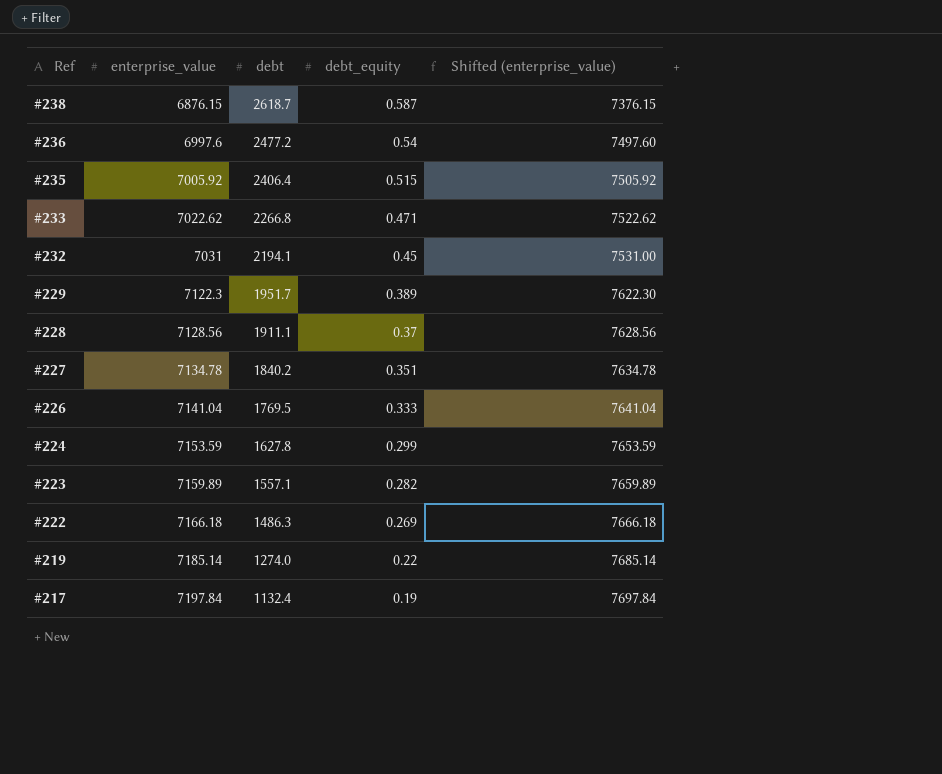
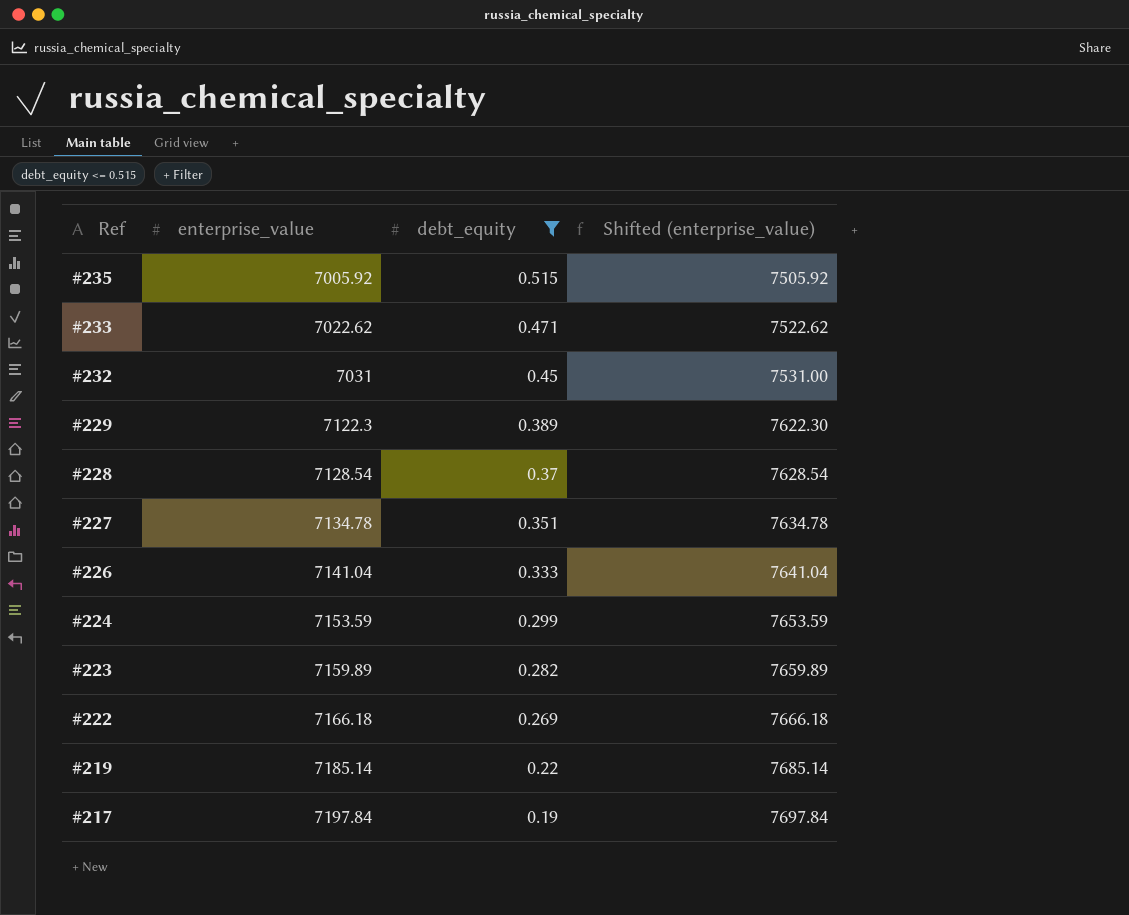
filter: none -> debt_equity <= 0.515
column debt | position: 3 -> none
#228 | enterprise_value: 7128.56 -> 7128.54
#228 | Shifted (enterprise_value): 7628.56 -> 7628.54

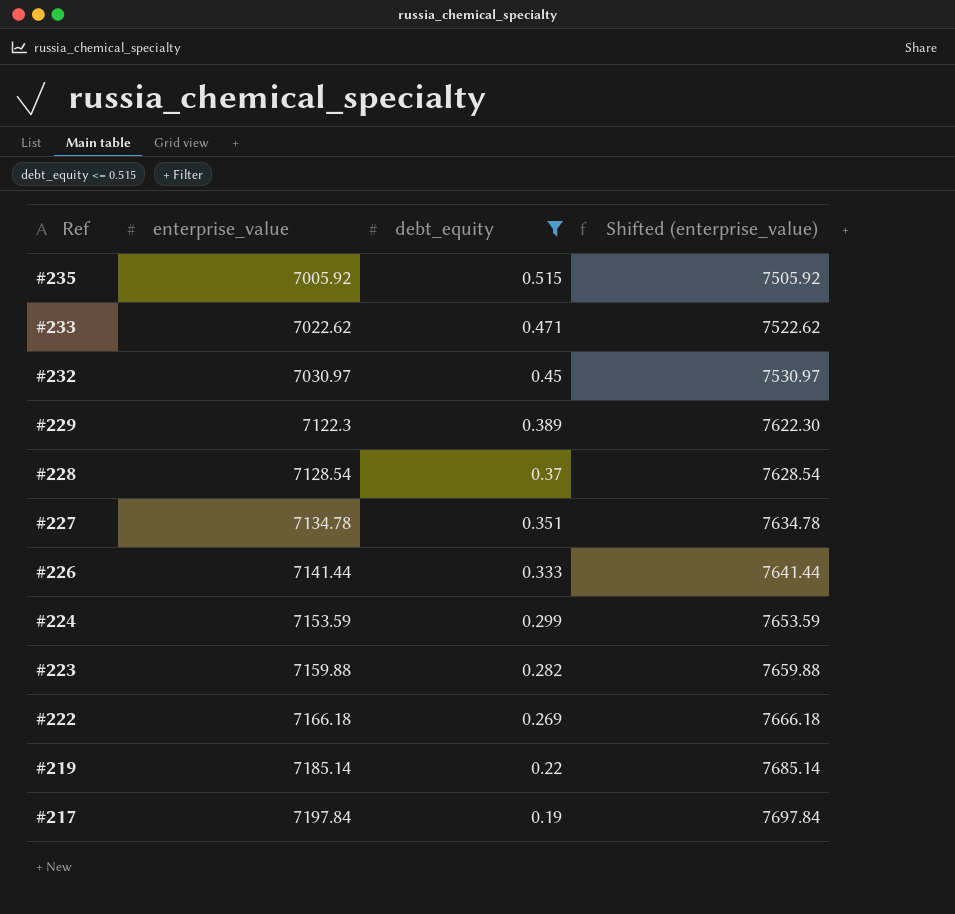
#232 | enterprise_value: 7031 -> 7030.97
#232 | Shifted (enterprise_value): 7531.00 -> 7530.97
#226 | enterprise_value: 7141.04 -> 7141.44
#226 | Shifted (enterprise_value): 7641.04 -> 7641.44
#223 | enterprise_value: 7159.89 -> 7159.88
#223 | Shifted (enterprise_value): 7659.89 -> 7659.88

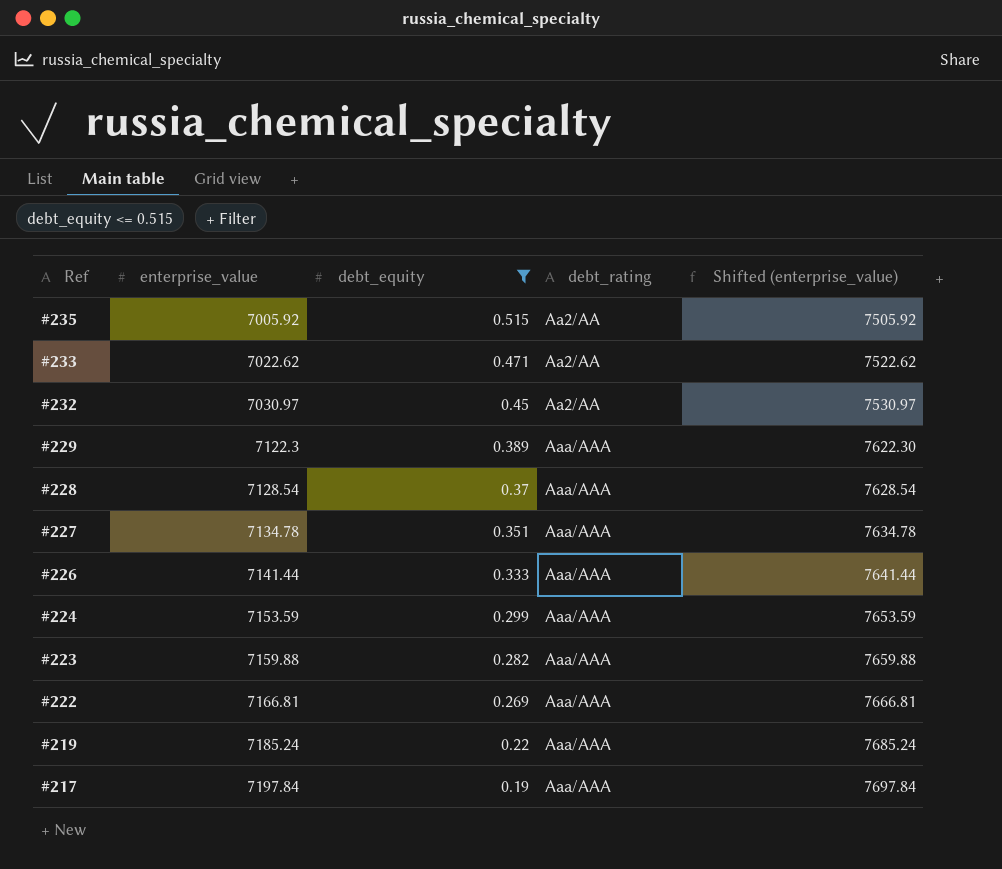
column debt_rating | position: none -> 4
#222 | enterprise_value: 7166.18 -> 7166.81
#222 | Shifted (enterprise_value): 7666.18 -> 7666.81
#219 | enterprise_value: 7185.14 -> 7185.24
#219 | Shifted (enterprise_value): 7685.14 -> 7685.24

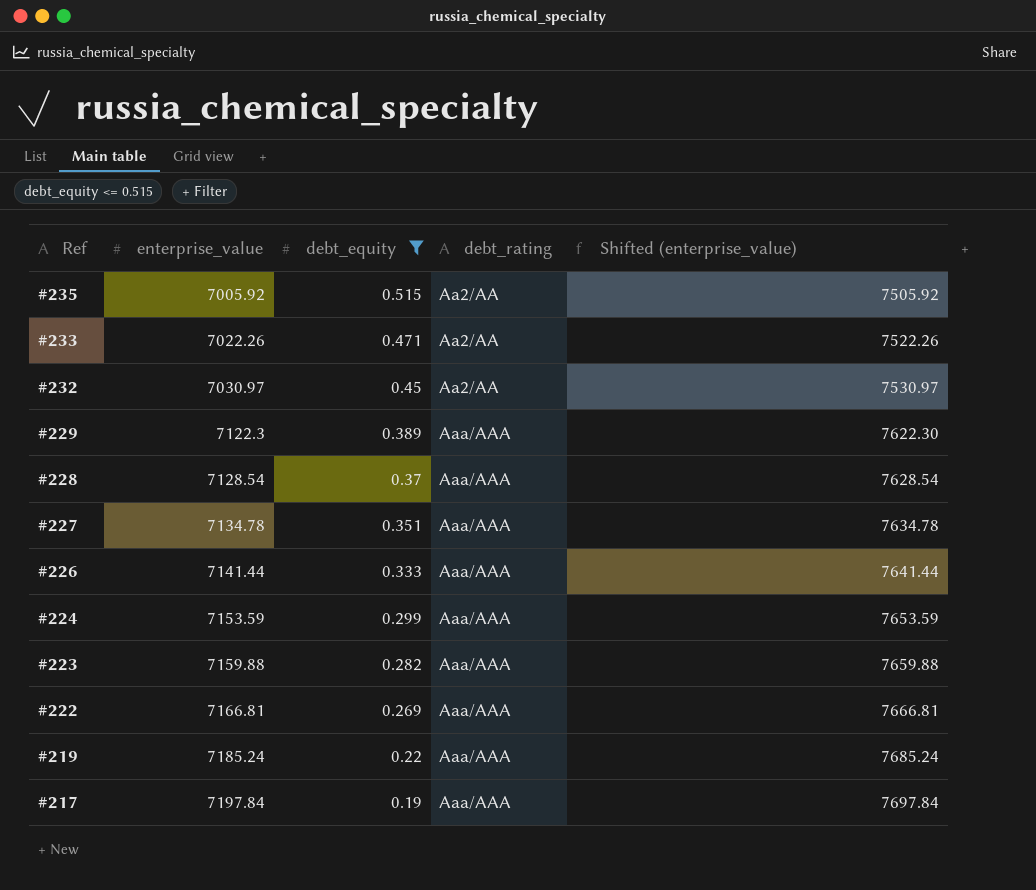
#233 | enterprise_value: 7022.62 -> 7022.26
#233 | Shifted (enterprise_value): 7522.62 -> 7522.26

